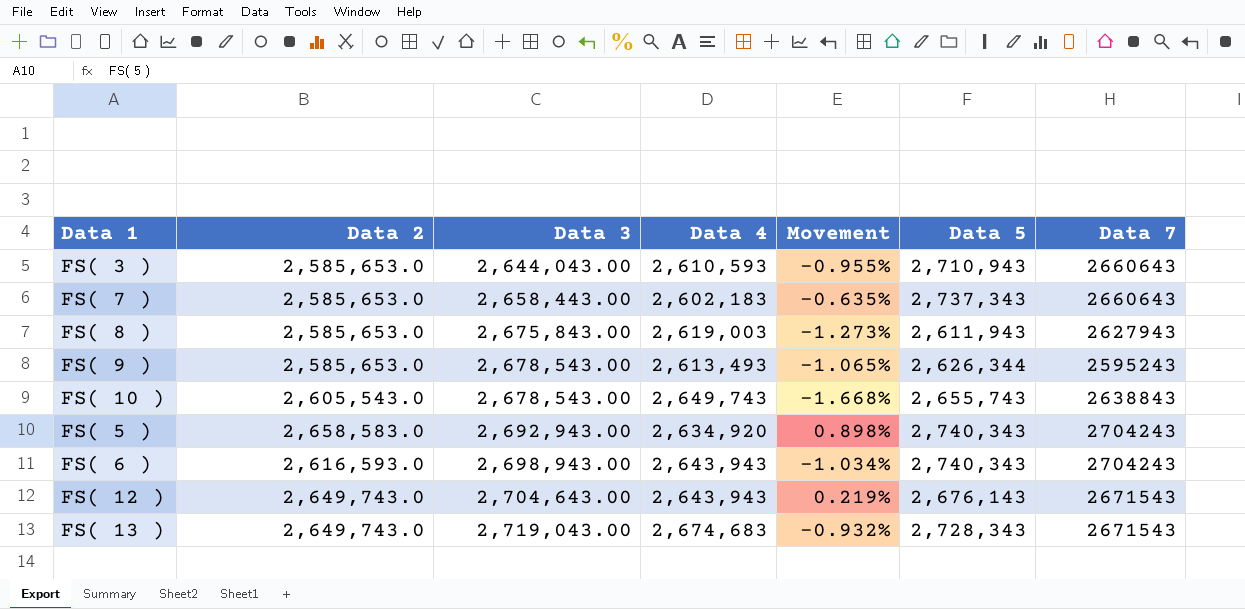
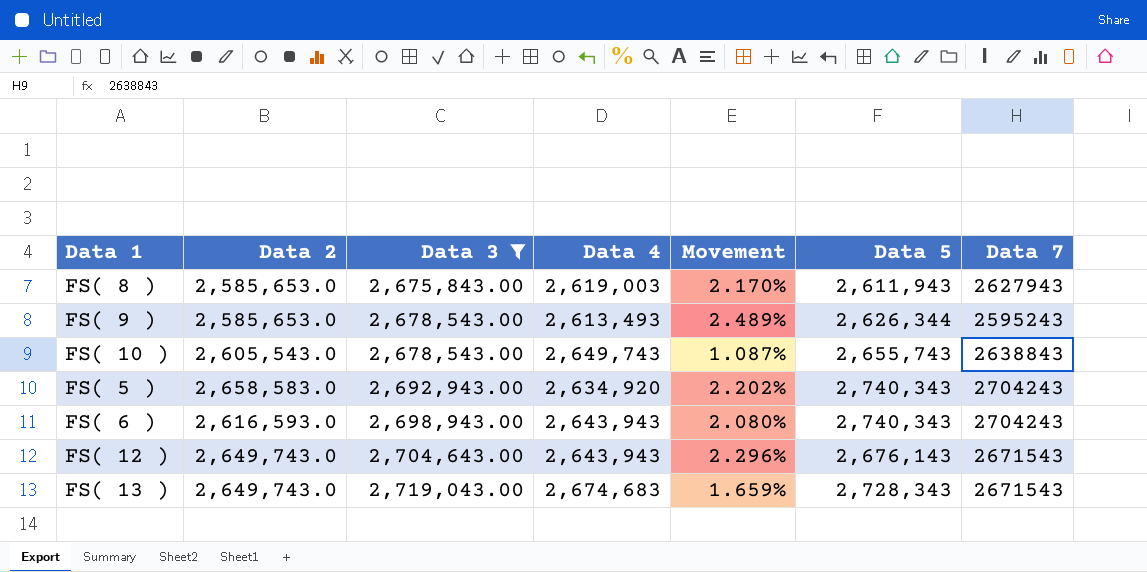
filter: none -> Data 3 >= 2,675,843.00
column Movement | formula: ([Data 2] - [Data 4]) / [Data 4] -> ([Data 3] - [Data 4]) / [Data 4]

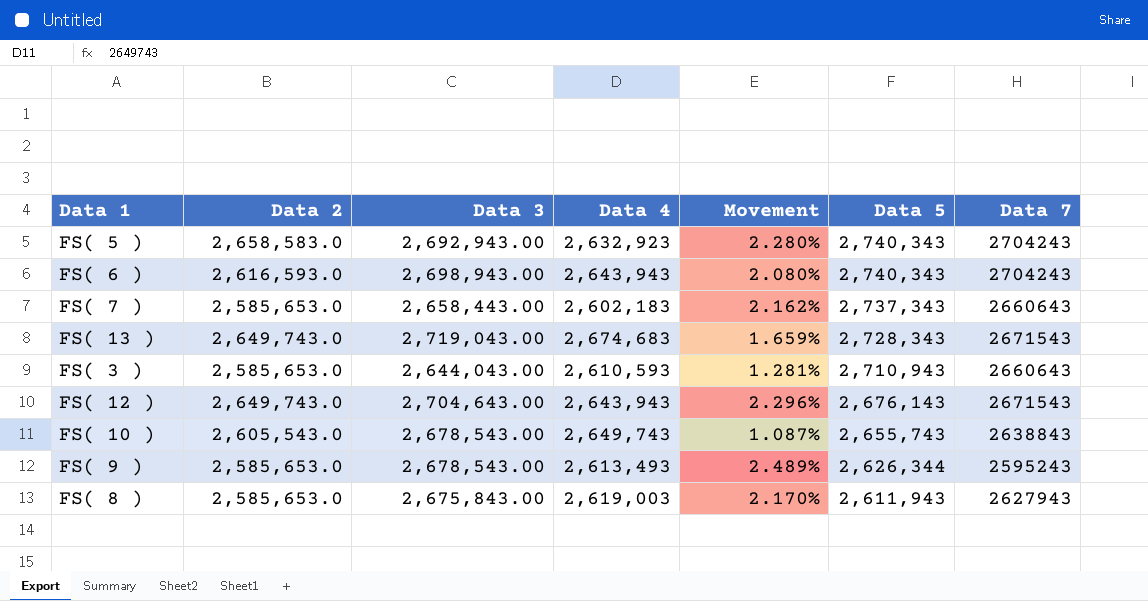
filter: Data 3 >= 2,675,843.00 -> none
row order: Data 3 ascending -> Data 5 descending
FS( 5 ) | Data 4: 2,634,920 -> 2,632,923
FS( 5 ) | Movement: 2.202% -> 2.280%

